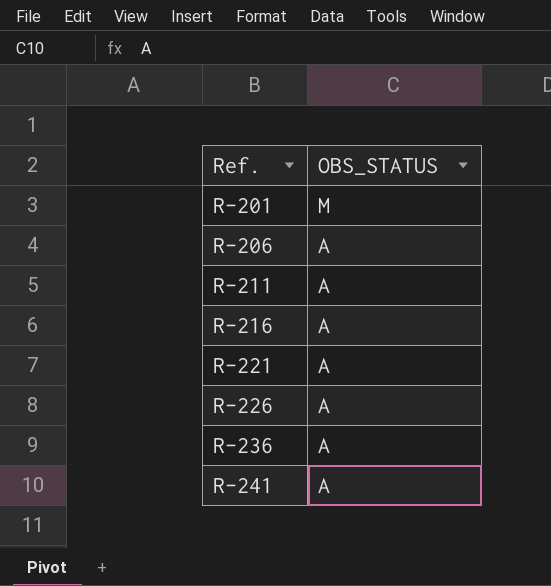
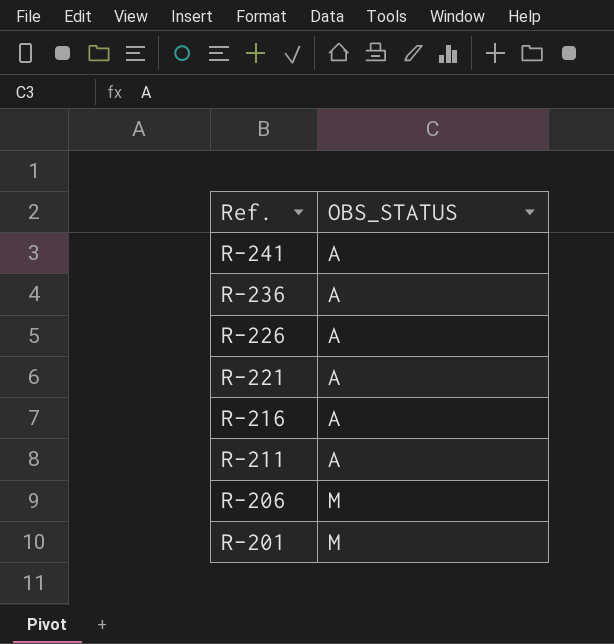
row order: Ref. ascending -> Ref. descending
R-206 | OBS_STATUS: A -> M

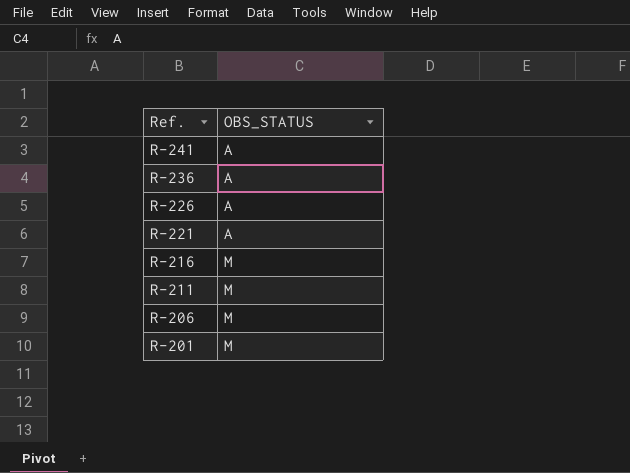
R-216 | OBS_STATUS: A -> M
R-211 | OBS_STATUS: A -> M

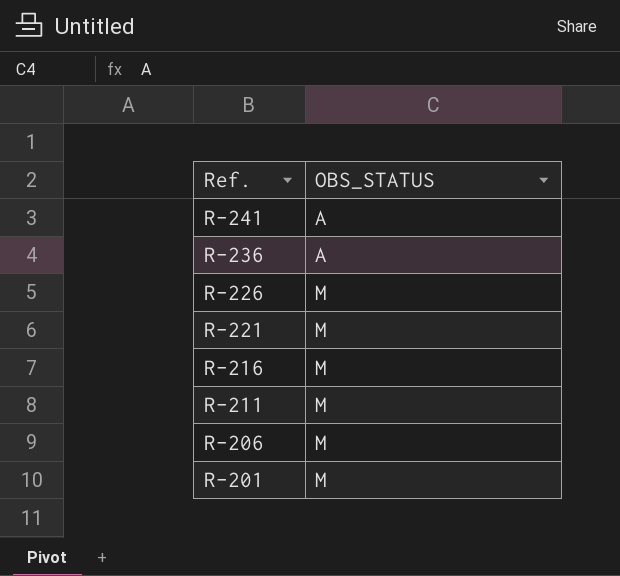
R-226 | OBS_STATUS: A -> M
R-221 | OBS_STATUS: A -> M

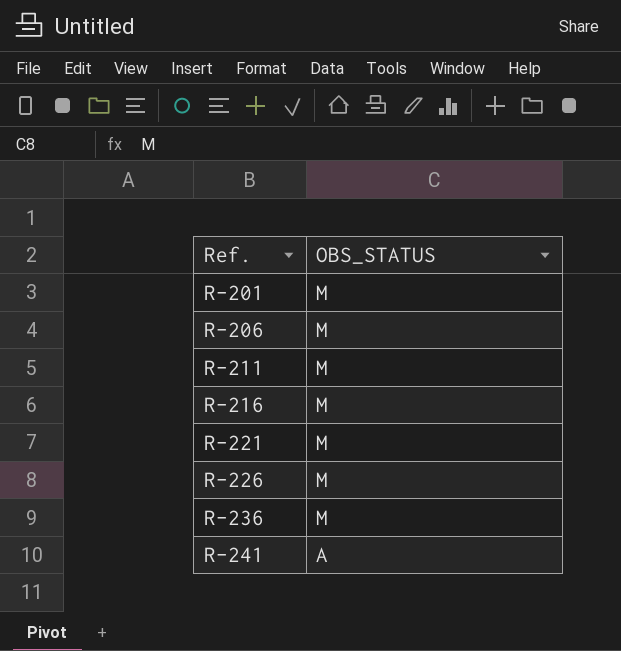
row order: Ref. descending -> Ref. ascending
R-236 | OBS_STATUS: A -> M

